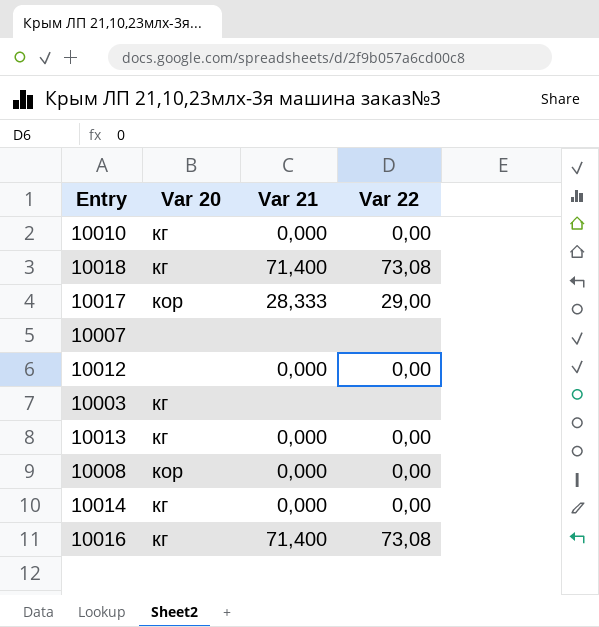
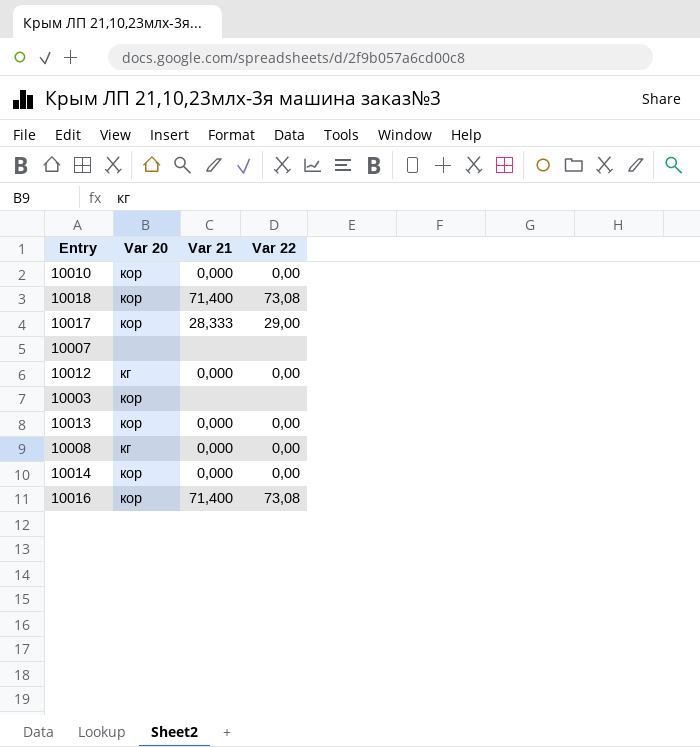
10010 | Var 20: кг -> кор
10018 | Var 20: кг -> кор
10012 | Var 20: none -> кг
10003 | Var 20: кг -> кор
10013 | Var 20: кг -> кор
10008 | Var 20: кор -> кг
10014 | Var 20: кг -> кор
10016 | Var 20: кг -> кор

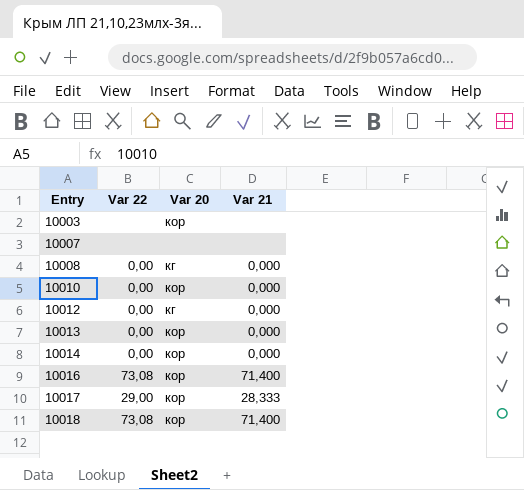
row order: none -> Entry ascending
column Var 22 | position: 4 -> 2

